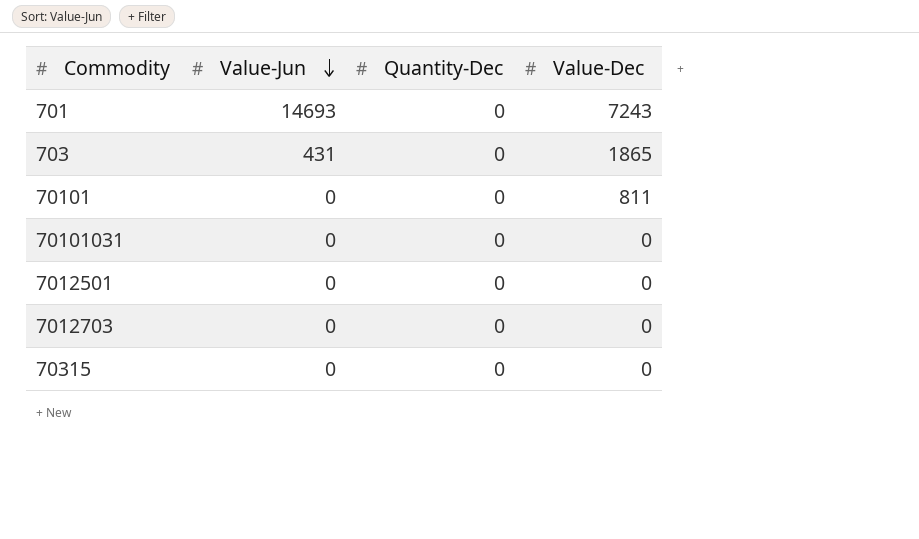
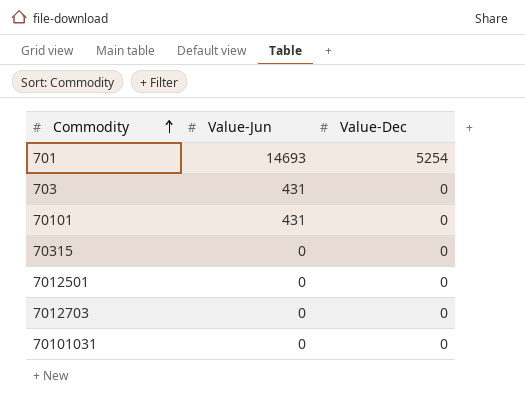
row order: Value-Jun descending -> Commodity ascending
column Quantity-Dec | position: 3 -> none
701 | Value-Dec: 7243 -> 5254
703 | Value-Dec: 1865 -> 0
70101 | Value-Jun: 0 -> 431
70101 | Value-Dec: 811 -> 0

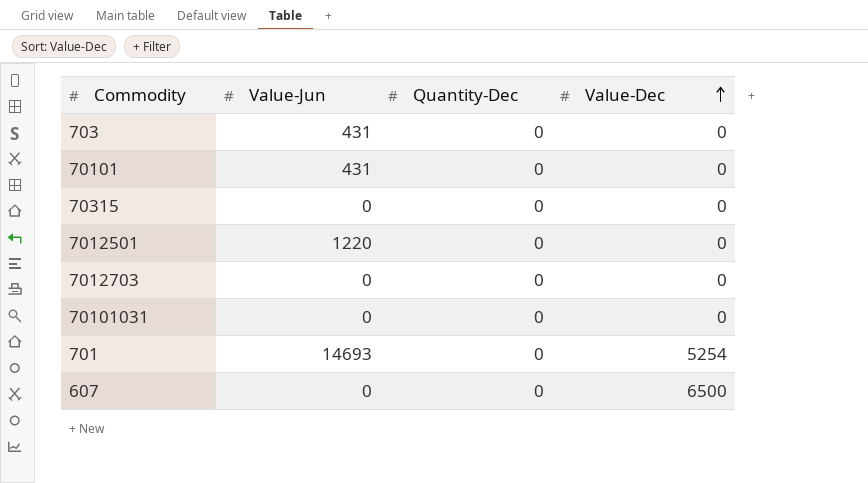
row order: Commodity ascending -> Value-Dec ascending
column Quantity-Dec | position: none -> 3
7012501 | Value-Jun: 0 -> 1220
row 607: none -> 0 | 0 | 6500

